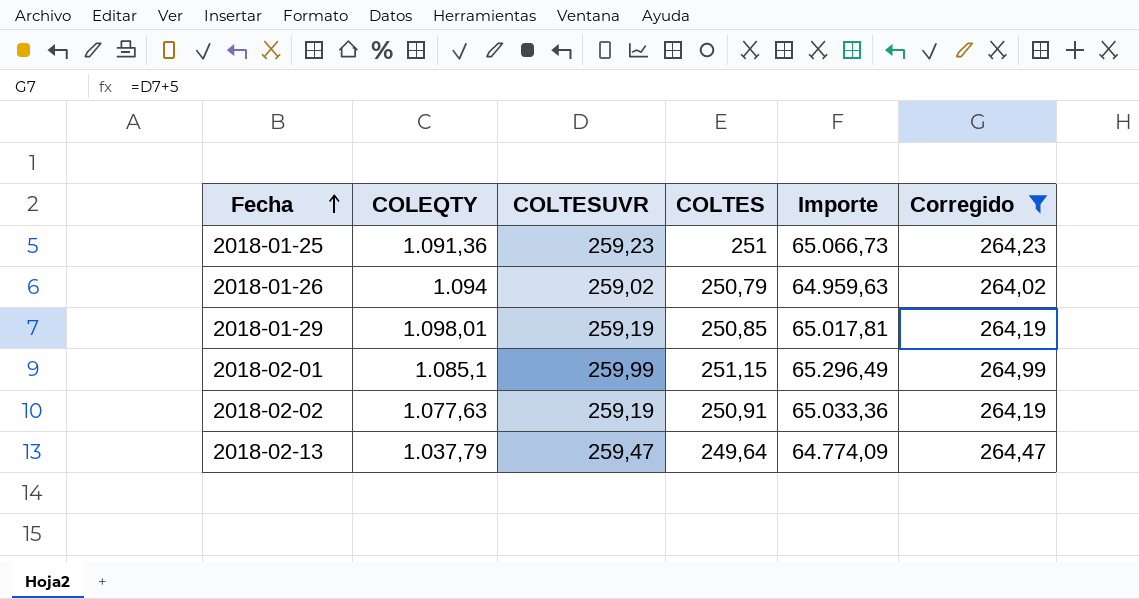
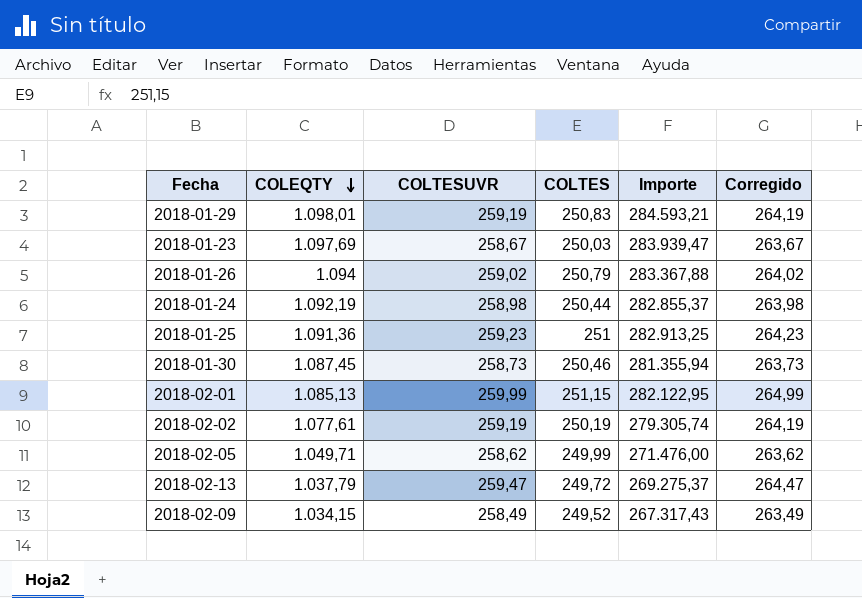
filter: Corregido >= 264,02 -> none
row order: Fecha ascending -> COLEQTY descending
column Importe | formula: [COLTESUVR] * [COLTES] -> [COLEQTY] * [COLTESUVR]
2018-01-29 | COLTES: 250,85 -> 250,83
2018-02-01 | COLEQTY: 1.085,1 -> 1.085,13
2018-02-02 | COLEQTY: 1.077,63 -> 1.077,61
2018-02-02 | COLTES: 250,91 -> 250,19
2018-02-13 | COLTES: 249,64 -> 249,72

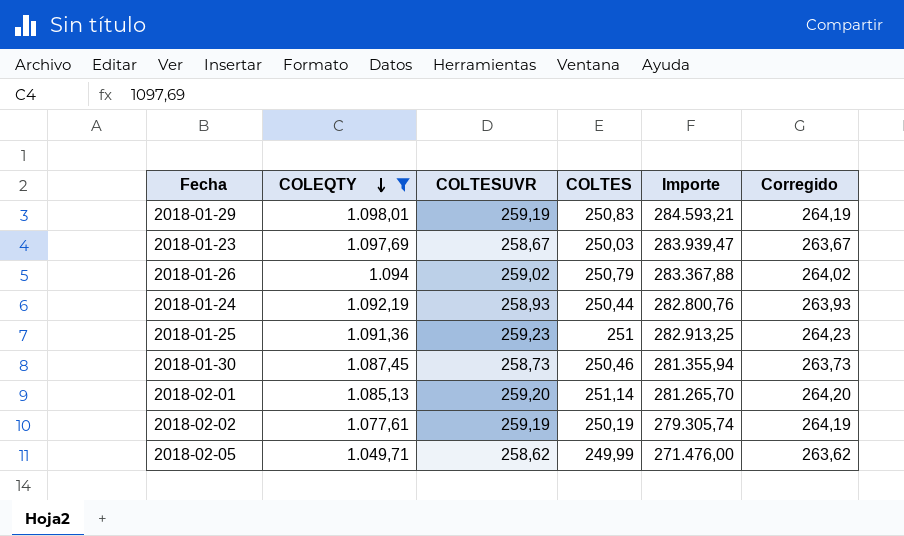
filter: none -> COLEQTY >= 1.049,71
2018-01-24 | COLTESUVR: 258,98 -> 258,93
2018-01-24 | Importe: 282.855,37 -> 282.800,76
2018-01-24 | Corregido: 263,98 -> 263,93
2018-02-01 | COLTESUVR: 259,99 -> 259,20
2018-02-01 | COLTES: 251,15 -> 251,14
2018-02-01 | Importe: 282.122,95 -> 281.265,70
2018-02-01 | Corregido: 264,99 -> 264,20

